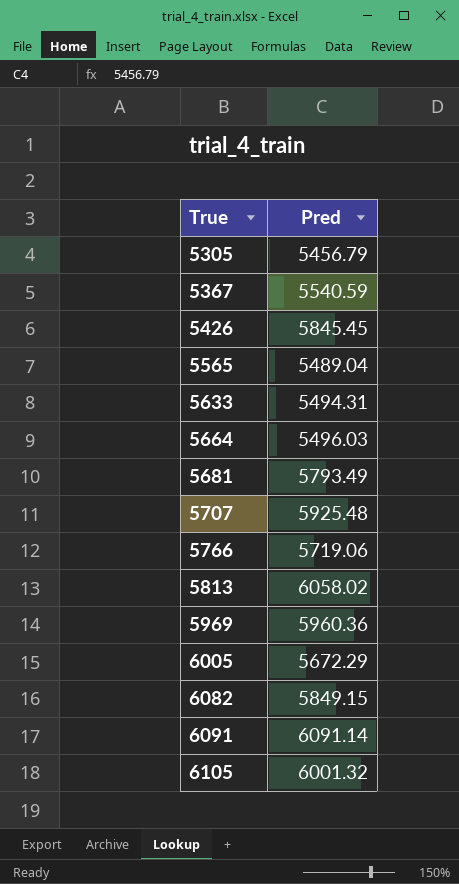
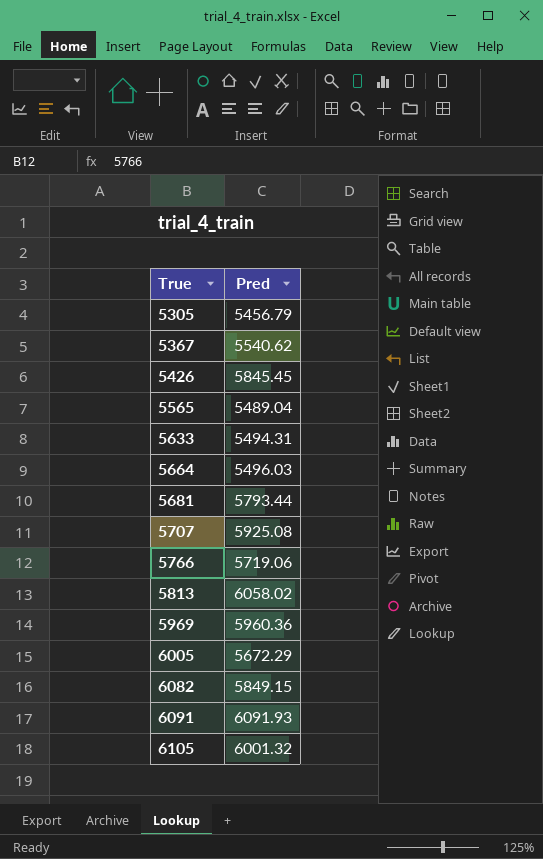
5367 | Pred: 5540.59 -> 5540.62
5681 | Pred: 5793.49 -> 5793.44
5707 | Pred: 5925.48 -> 5925.08
6091 | Pred: 6091.14 -> 6091.93

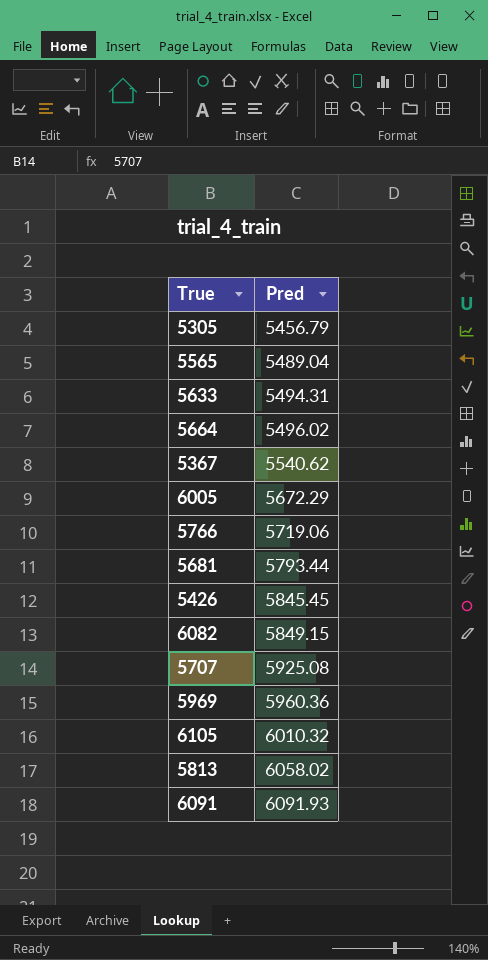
row order: True ascending -> Pred ascending
5664 | Pred: 5496.03 -> 5496.02
6105 | Pred: 6001.32 -> 6010.32

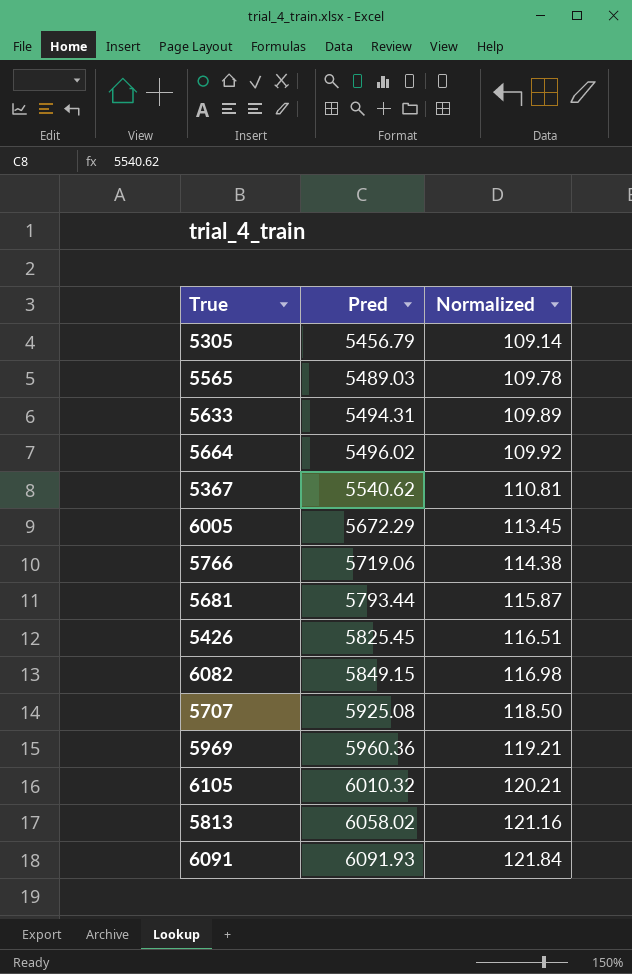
column Normalized | formula: none -> [Pred] * 0.02
5565 | Pred: 5489.04 -> 5489.03
5426 | Pred: 5845.45 -> 5825.45

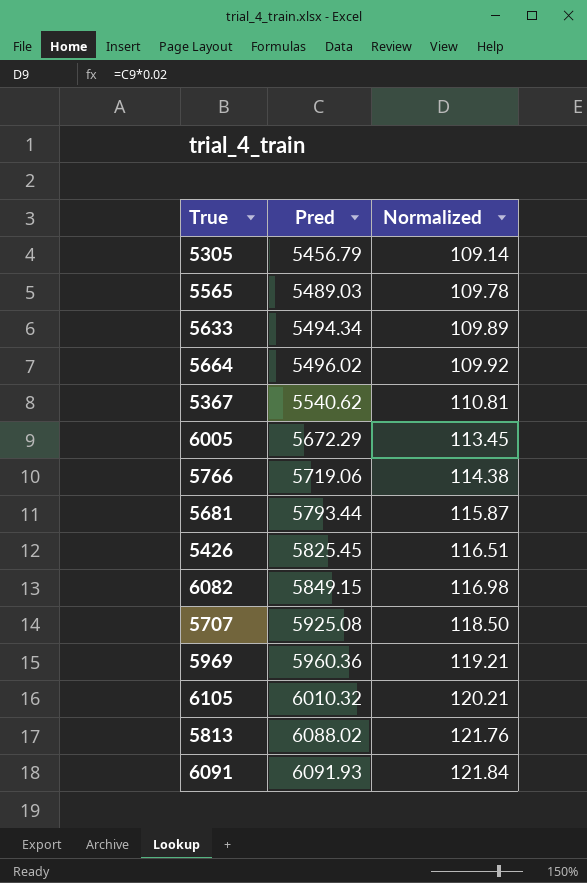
5633 | Pred: 5494.31 -> 5494.34
5813 | Pred: 6058.02 -> 6088.02
5813 | Normalized: 121.16 -> 121.76

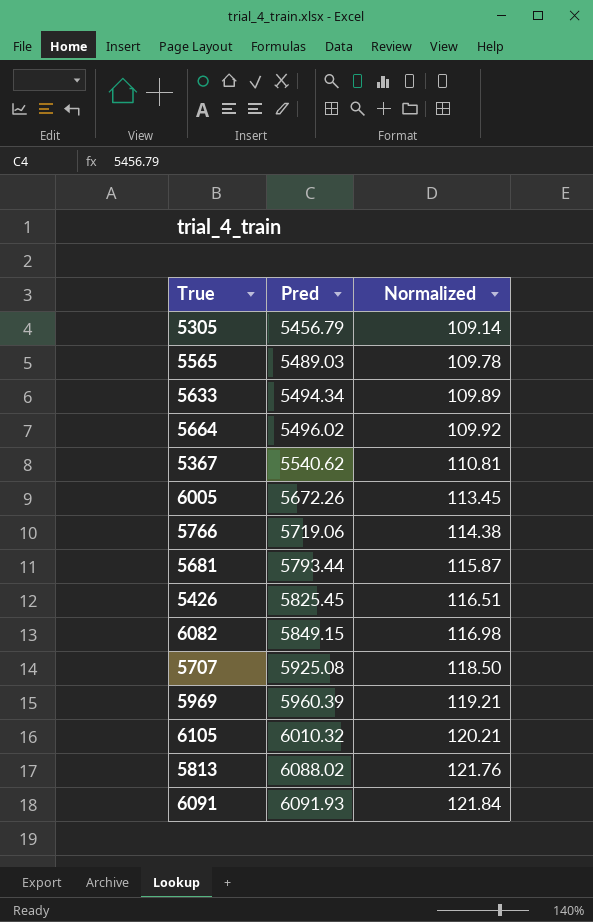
6005 | Pred: 5672.29 -> 5672.26
5969 | Pred: 5960.36 -> 5960.39

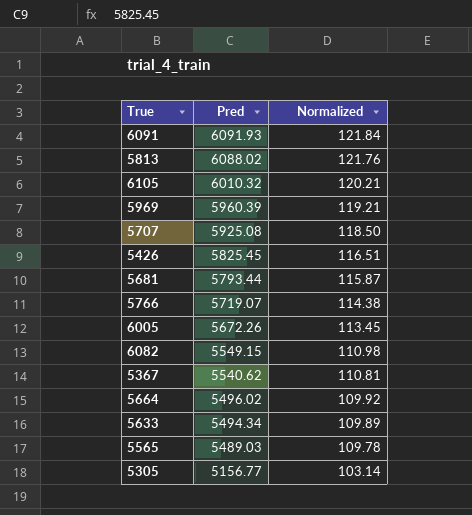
row order: Pred ascending -> Pred descending
5766 | Pred: 5719.06 -> 5719.07
6082 | Pred: 5849.15 -> 5549.15
6082 | Normalized: 116.98 -> 110.98
5305 | Pred: 5456.79 -> 5156.77
5305 | Normalized: 109.14 -> 103.14

